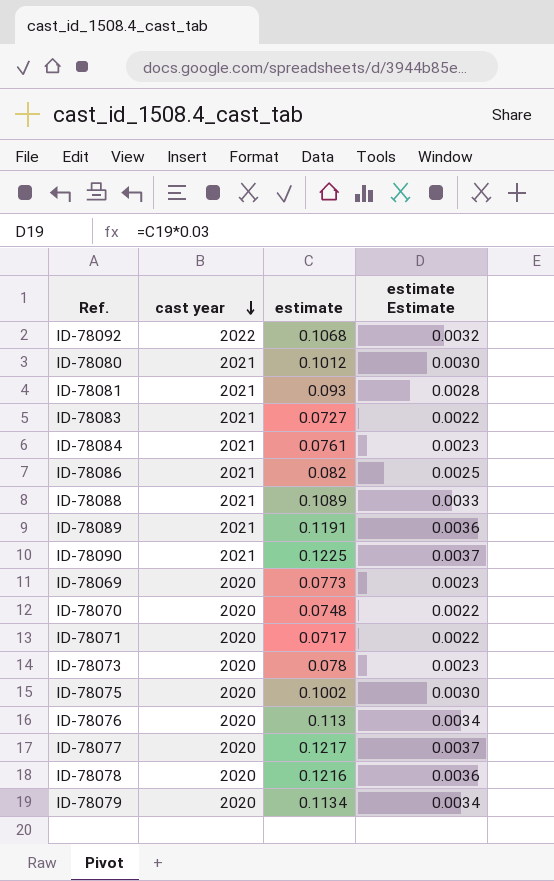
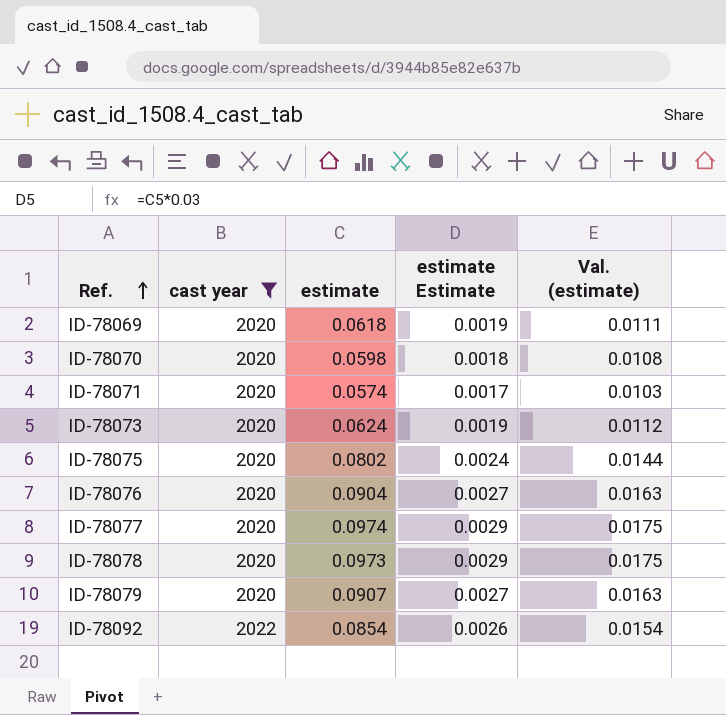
filter: none -> cast year != 2021
row order: cast year descending -> Ref. ascending
column Val. (estimate) | formula: none -> [estimate] * 0.18
ID-78069 | estimate: 0.0773 -> 0.0618
ID-78069 | estimate Estimate: 0.0023 -> 0.0019
ID-78070 | estimate: 0.0748 -> 0.0598
ID-78070 | estimate Estimate: 0.0022 -> 0.0018
ID-78071 | estimate: 0.0717 -> 0.0574
ID-78071 | estimate Estimate: 0.0022 -> 0.0017
ID-78073 | estimate: 0.078 -> 0.0624
ID-78073 | estimate Estimate: 0.0023 -> 0.0019
ID-78075 | estimate: 0.1002 -> 0.0802
ID-78075 | estimate Estimate: 0.0030 -> 0.0024
ID-78076 | estimate: 0.113 -> 0.0904
ID-78076 | estimate Estimate: 0.0034 -> 0.0027
ID-78077 | estimate: 0.1217 -> 0.0974
ID-78077 | estimate Estimate: 0.0037 -> 0.0029
ID-78078 | estimate: 0.1216 -> 0.0973
ID-78078 | estimate Estimate: 0.0036 -> 0.0029
ID-78079 | estimate: 0.1134 -> 0.0907
ID-78079 | estimate Estimate: 0.0034 -> 0.0027
ID-78092 | estimate: 0.1068 -> 0.0854
ID-78092 | estimate Estimate: 0.0032 -> 0.0026

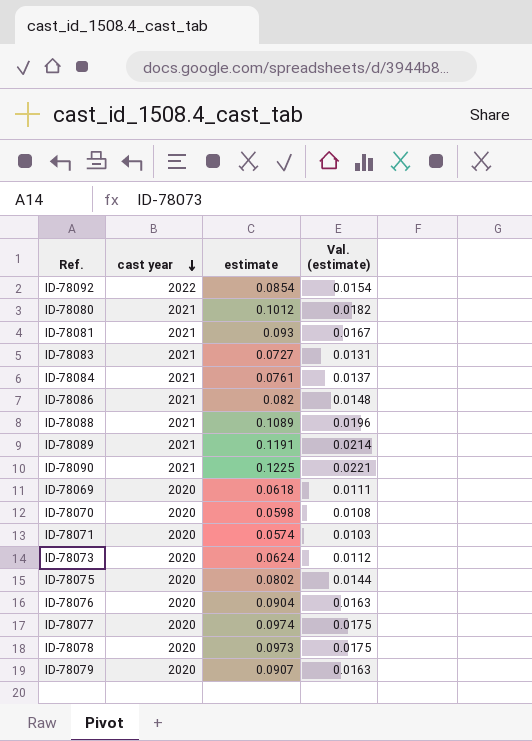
filter: cast year != 2021 -> none
row order: Ref. ascending -> cast year descending
column estimate Estimate | formula: [estimate] * 0.03 -> none

